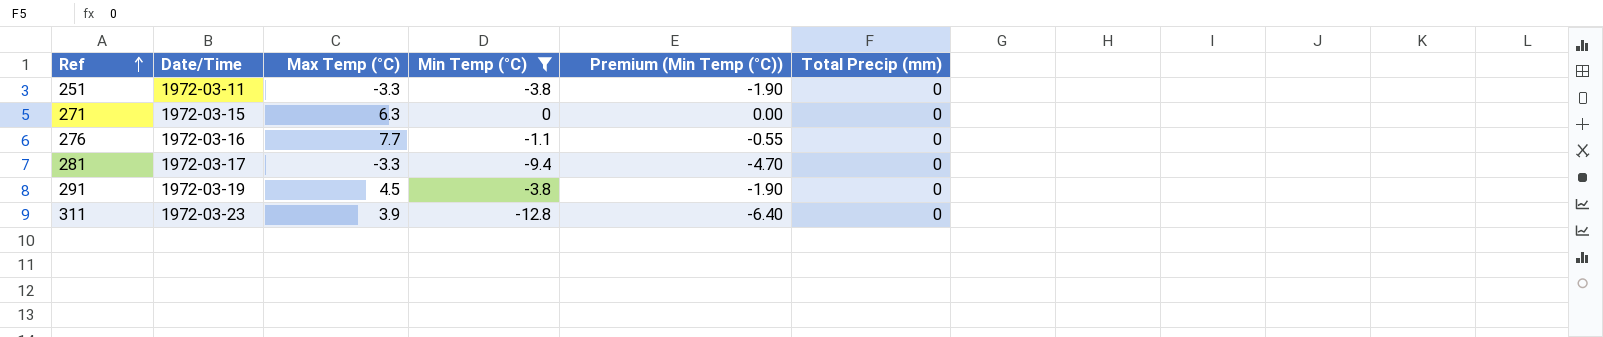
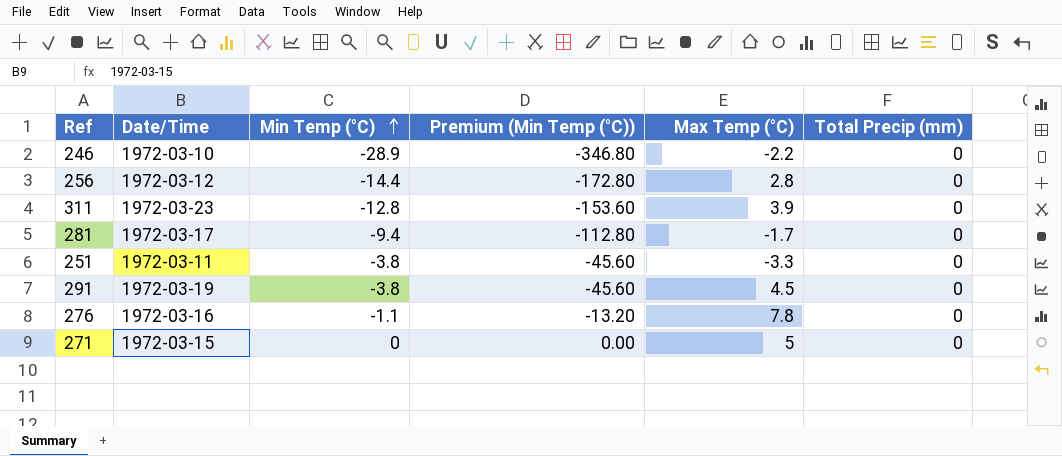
filter: Min Temp (°C) >= -12.8 -> none
row order: Ref ascending -> Min Temp (°C) ascending
column Premium (Min Temp (°C)) | formula: [Min Temp (°C)] * 0.5 -> [Min Temp (°C)] * 12
column Max Temp (°C) | position: 3 -> 5
281 | Max Temp (°C): -3.3 -> -1.7
276 | Max Temp (°C): 7.7 -> 7.8
271 | Max Temp (°C): 6.3 -> 5

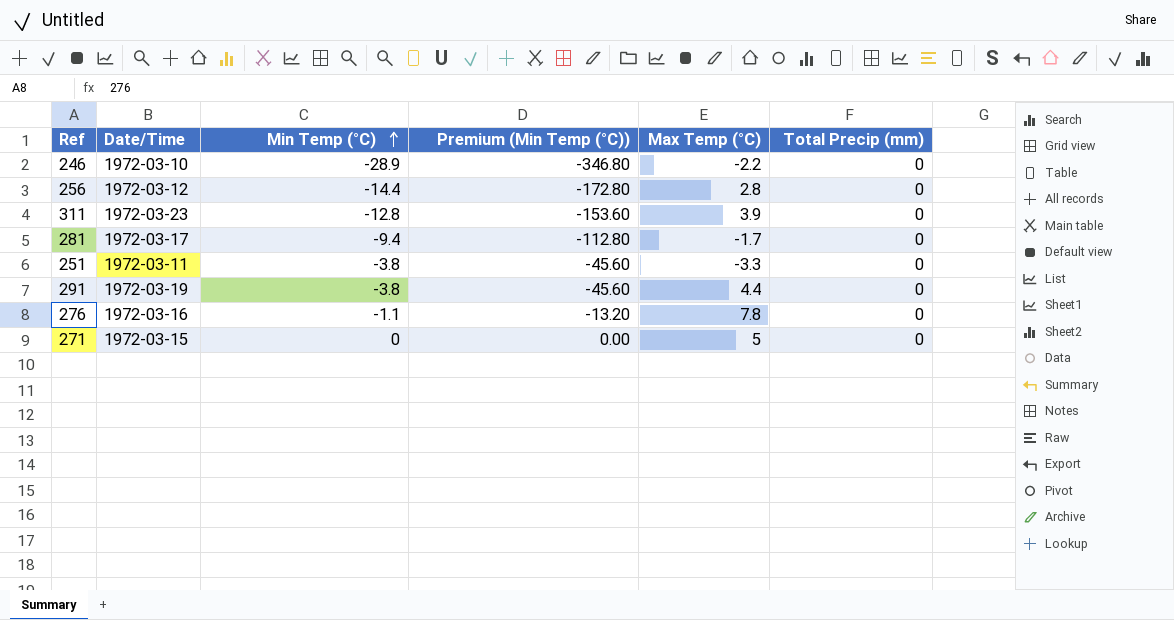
291 | Max Temp (°C): 4.5 -> 4.4

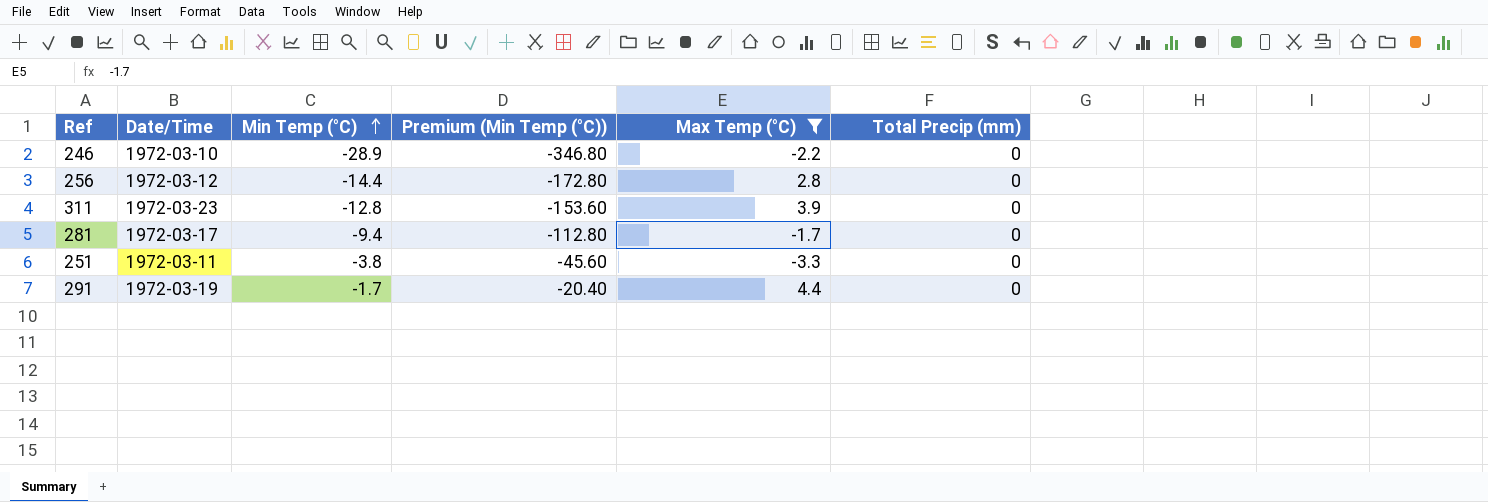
filter: none -> Max Temp (°C) <= 4.4
291 | Min Temp (°C): -3.8 -> -1.7
291 | Premium (Min Temp (°C)): -45.60 -> -20.40

